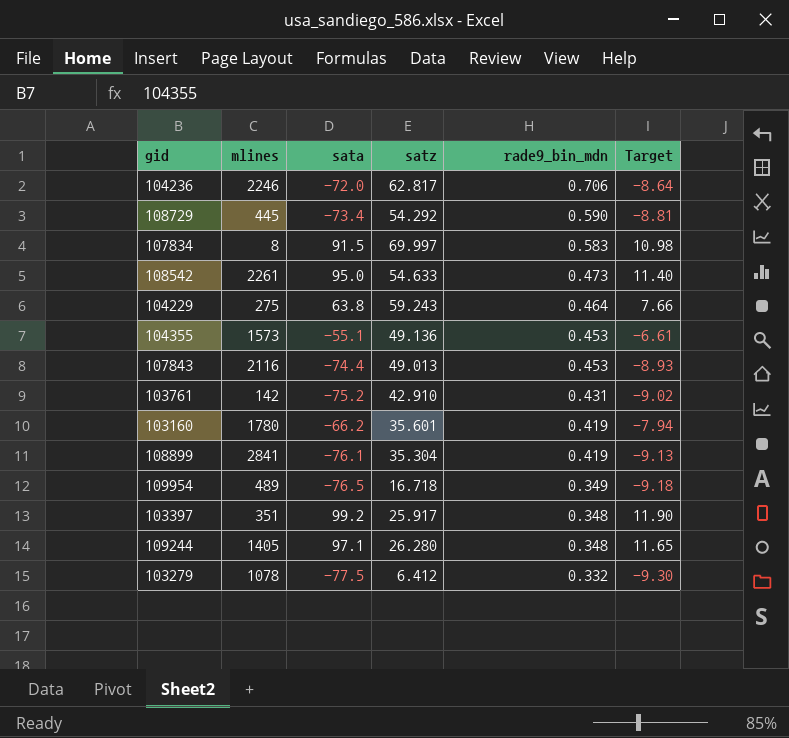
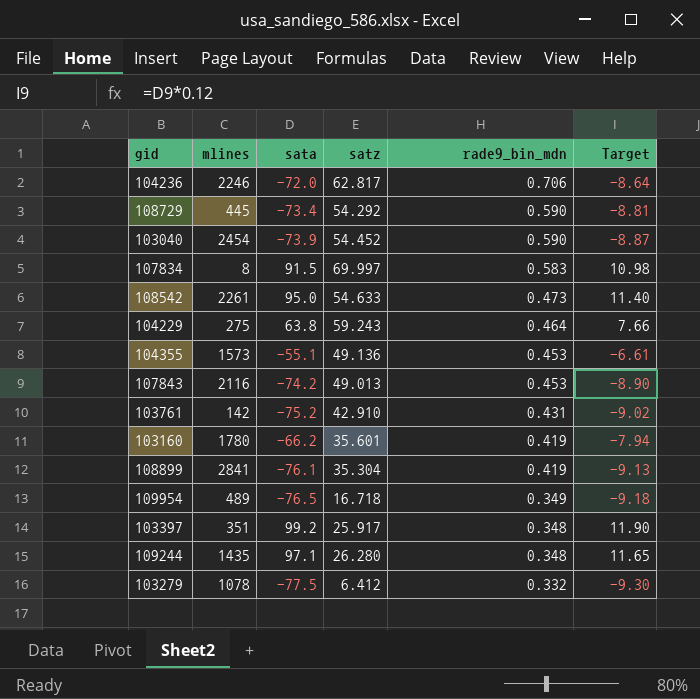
row 103040: none -> 2454 | -73.9 | 54.452 | 0.590 | -8.87
107843 | sata: -74.4 -> -74.2
107843 | Target: -8.93 -> -8.90
109244 | mlines: 1405 -> 1435

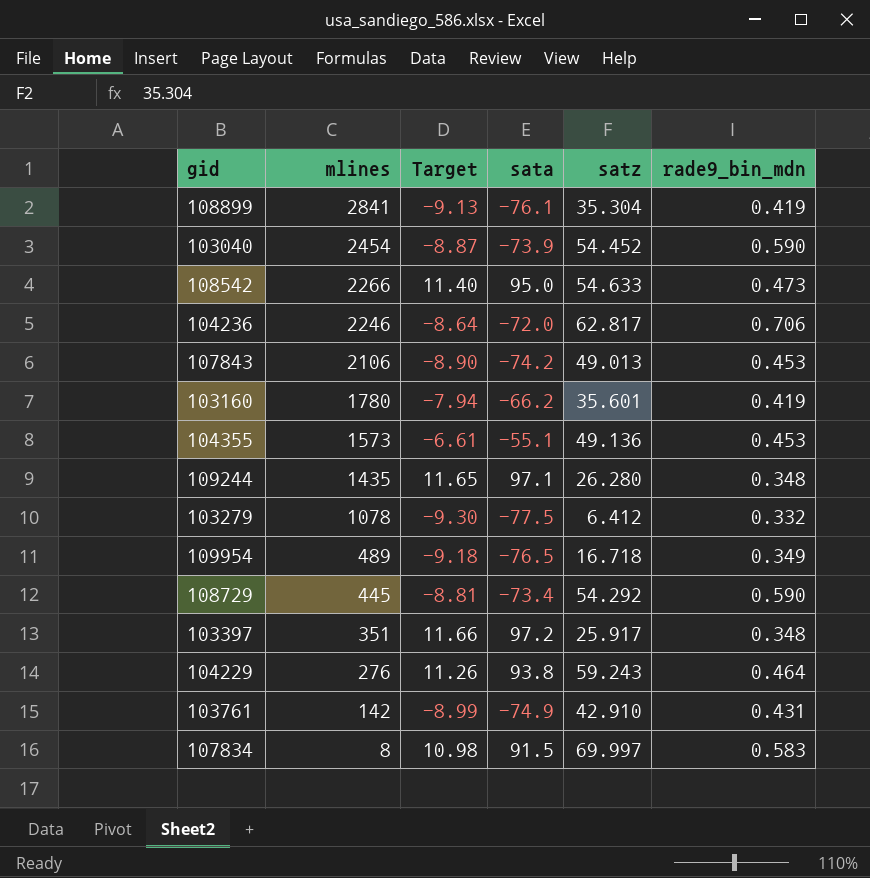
row order: rade9_bin_mdn descending -> mlines descending
column Target | position: 6 -> 3
108542 | mlines: 2261 -> 2266
107843 | mlines: 2116 -> 2106
103397 | Target: 11.90 -> 11.66
103397 | sata: 99.2 -> 97.2
104229 | mlines: 275 -> 276
104229 | Target: 7.66 -> 11.26
104229 | sata: 63.8 -> 93.8
103761 | Target: -9.02 -> -8.99
103761 | sata: -75.2 -> -74.9

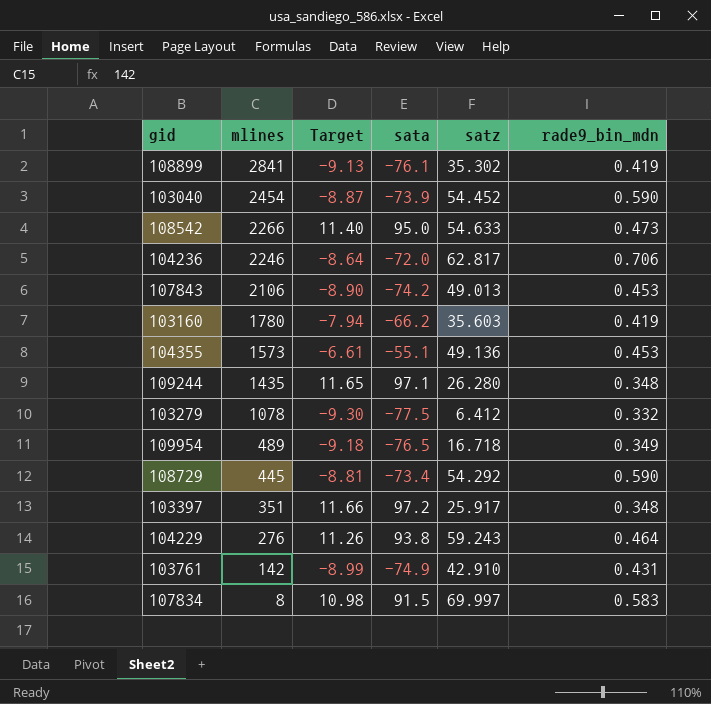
108899 | satz: 35.304 -> 35.302
103160 | satz: 35.601 -> 35.603

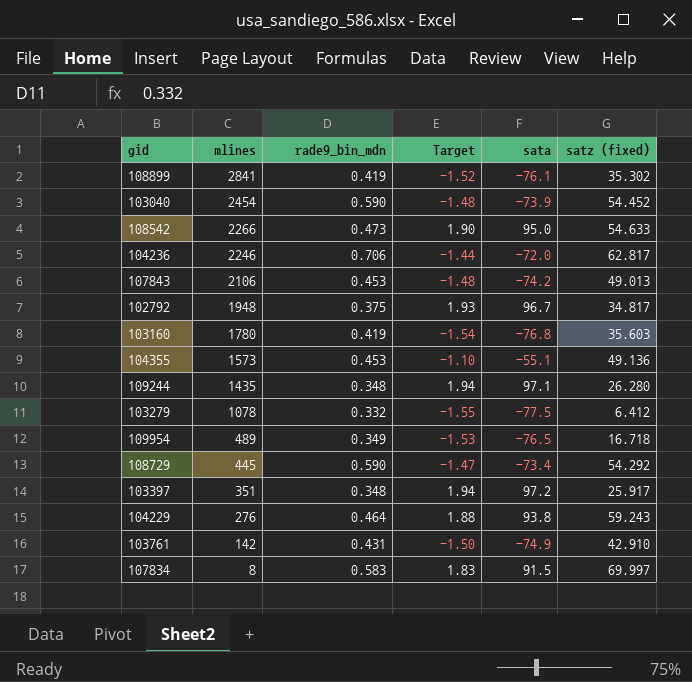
column rade9_bin_mdn | position: 6 -> 3
column Target | formula: [sata] * 0.12 -> [sata] * 0.02
column name: satz -> satz (fixed)
row 102792: none -> 1948 | 0.375 | 1.93 | 96.7 | 34.817
103160 | sata: -66.2 -> -76.8

